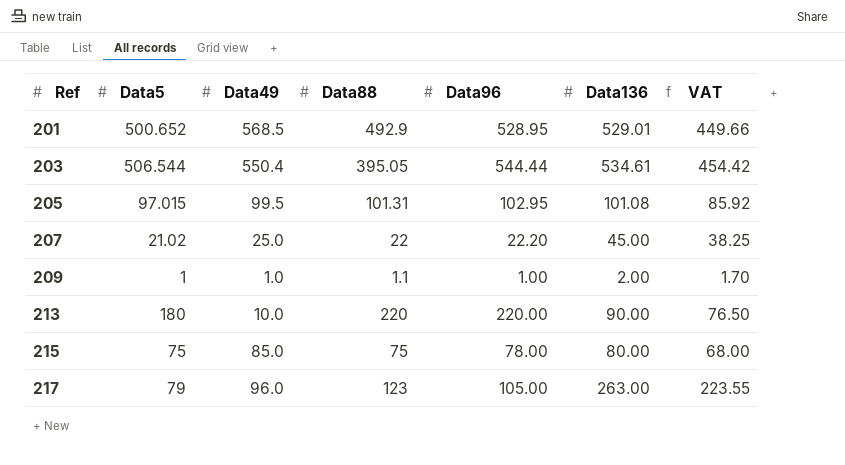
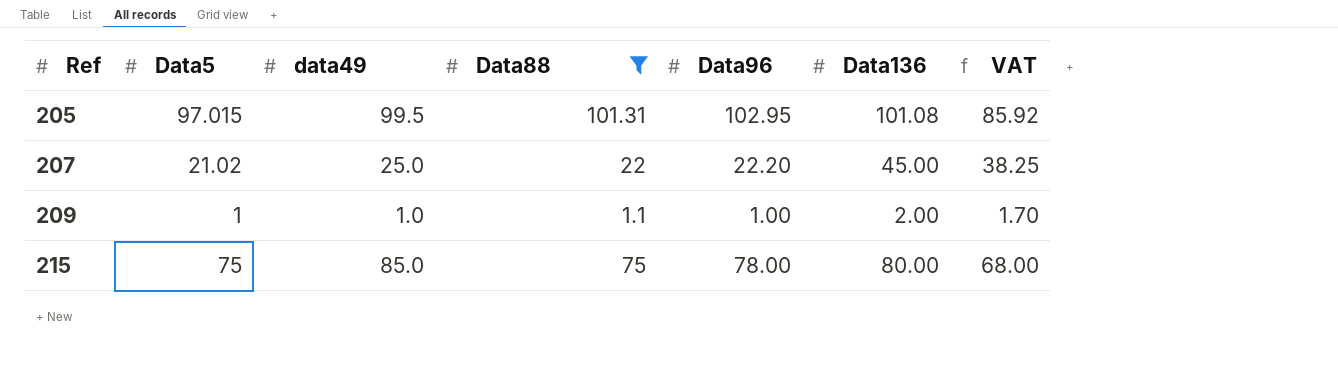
filter: none -> Data88 <= 101.31
column name: Data49 -> data49

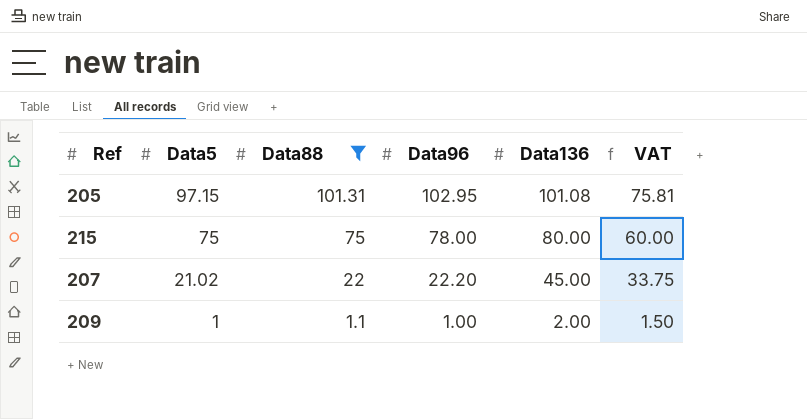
row order: Ref ascending -> Data5 descending
column data49 | position: 3 -> none
column VAT | formula: [Data136] * 0.85 -> [Data136] * 0.75
205 | Data5: 97.015 -> 97.15

